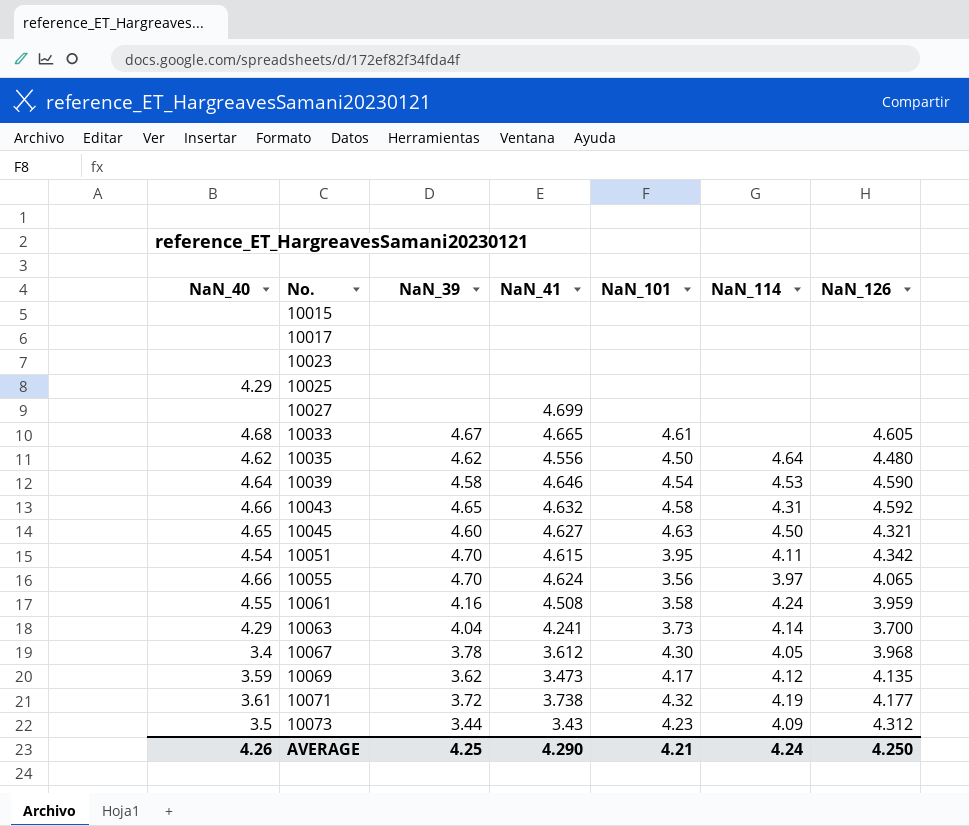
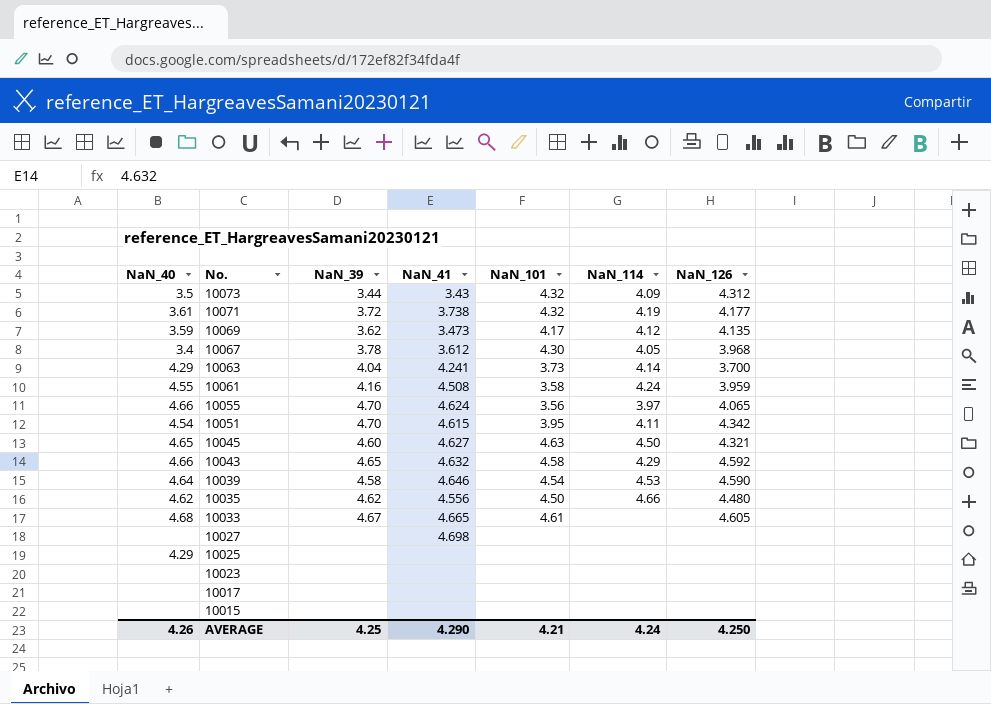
row order: No. ascending -> No. descending
10073 | NaN_101: 4.23 -> 4.32
10043 | NaN_114: 4.31 -> 4.29
10035 | NaN_114: 4.64 -> 4.66
10027 | NaN_41: 4.699 -> 4.698

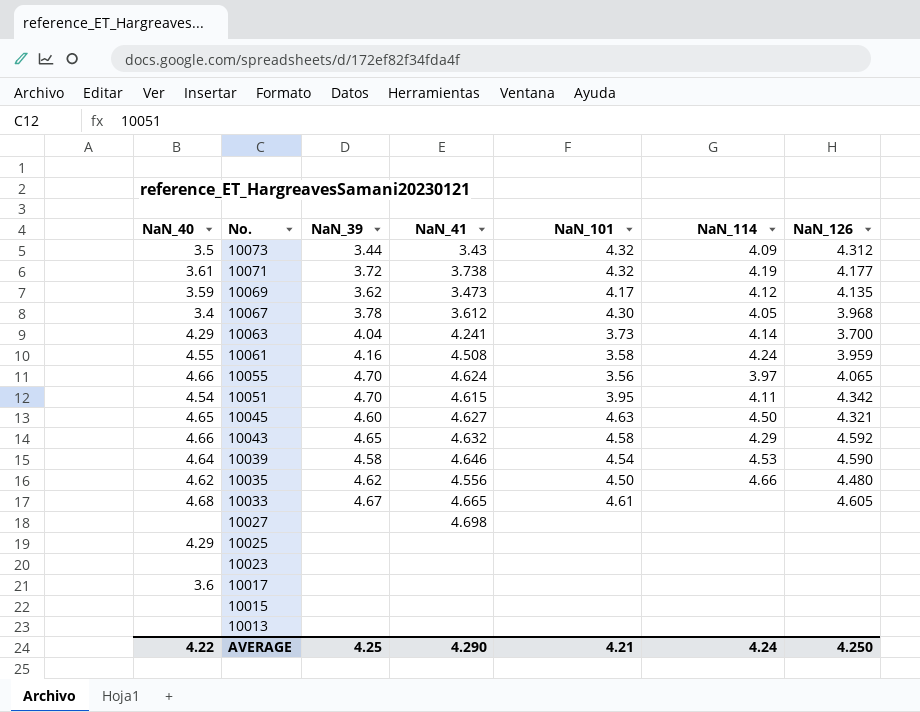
10017 | NaN_40: none -> 3.6
row 10013: none -> none | none | none | none | none | none
AVERAGE | NaN_40: 4.26 -> 4.22

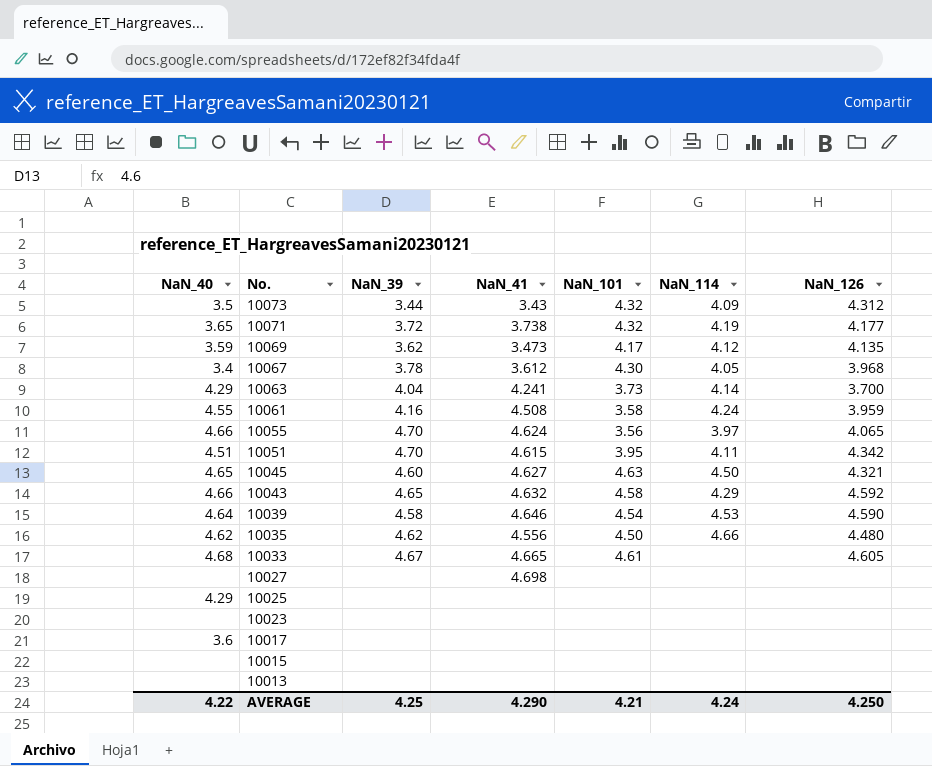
10071 | NaN_40: 3.61 -> 3.65
10051 | NaN_40: 4.54 -> 4.51

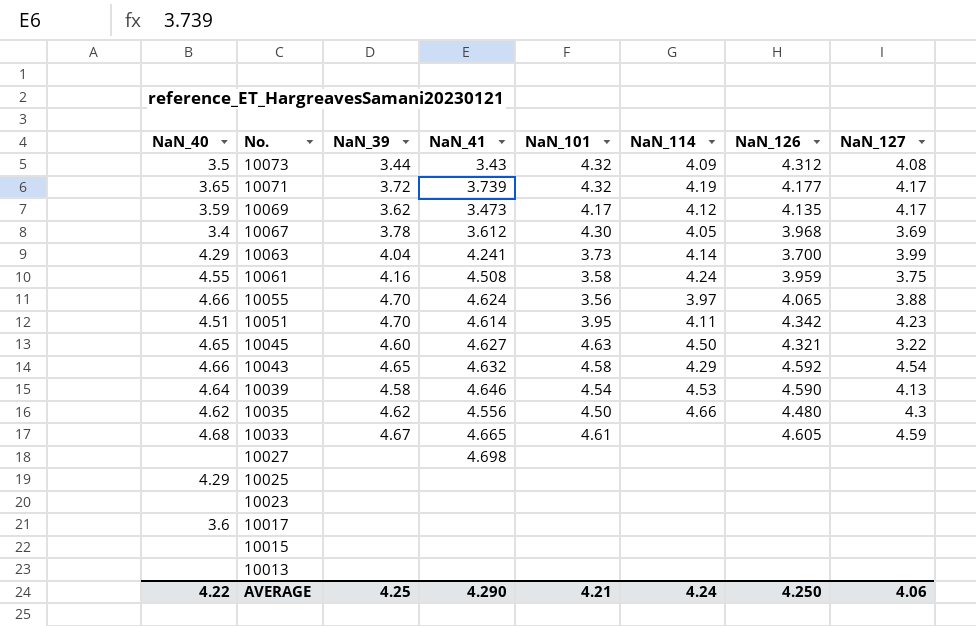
column NaN_127 | position: none -> 8
10071 | NaN_41: 3.738 -> 3.739
10051 | NaN_41: 4.615 -> 4.614

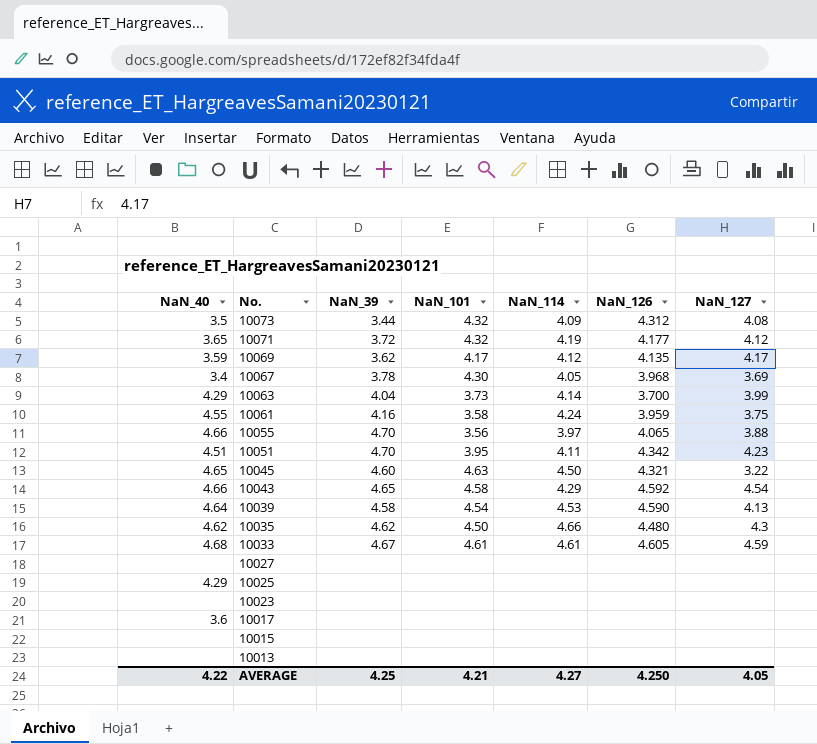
column NaN_41 | position: 4 -> none
10071 | NaN_127: 4.17 -> 4.12
10033 | NaN_114: none -> 4.61
AVERAGE | NaN_114: 4.24 -> 4.27
AVERAGE | NaN_127: 4.06 -> 4.05

